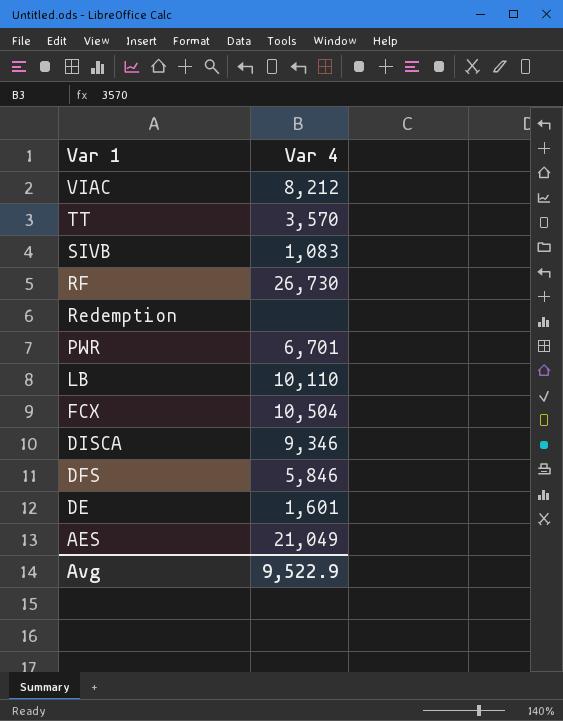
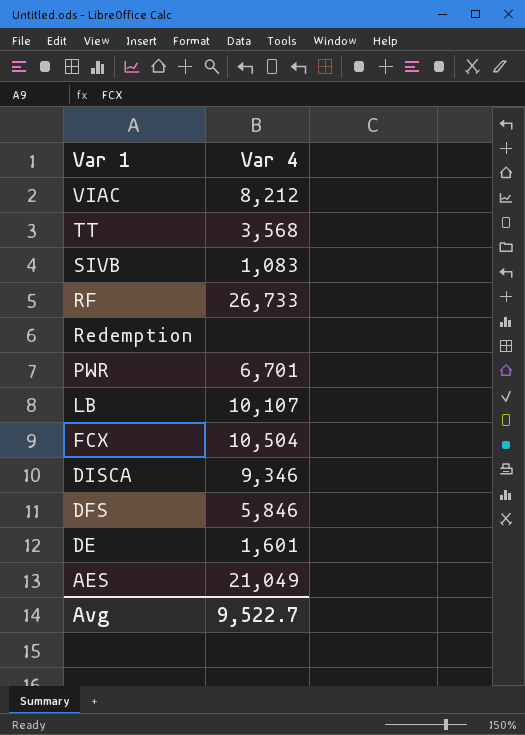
TT | Var 4: 3,570 -> 3,568
RF | Var 4: 26,730 -> 26,733
LB | Var 4: 10,110 -> 10,107
Avg | Var 4: 9,522.9 -> 9,522.7

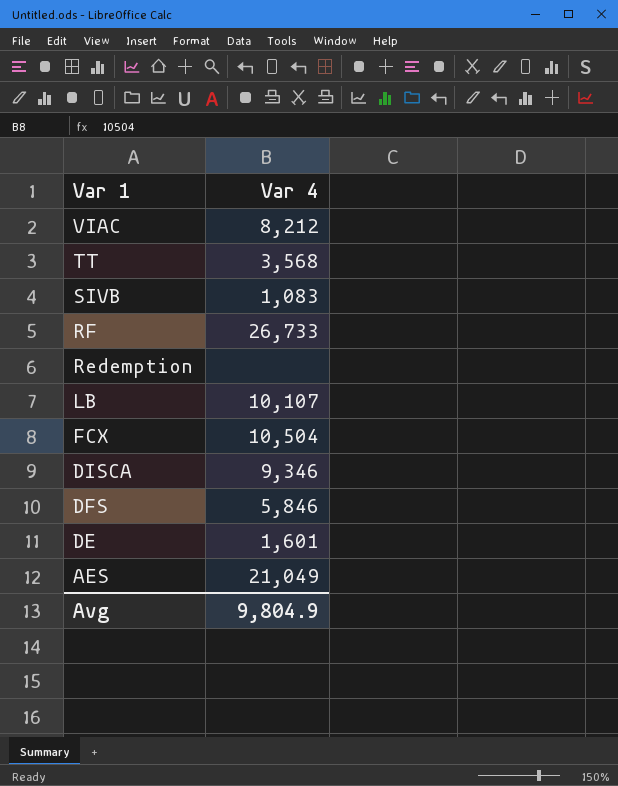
row PWR: 6,701 -> none
Avg | Var 4: 9,522.7 -> 9,804.9

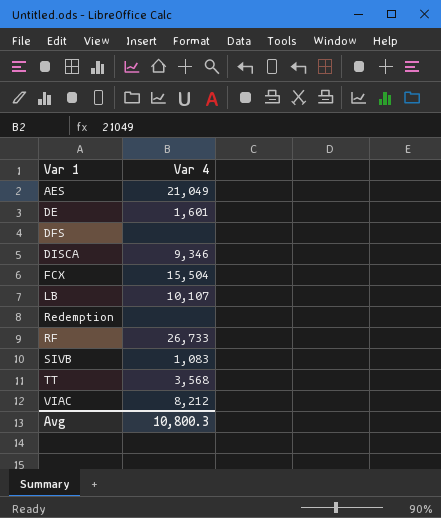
row order: Var 1 descending -> Var 1 ascending
DFS | Var 4: 5,846 -> none
FCX | Var 4: 10,504 -> 15,504
Avg | Var 4: 9,804.9 -> 10,800.3

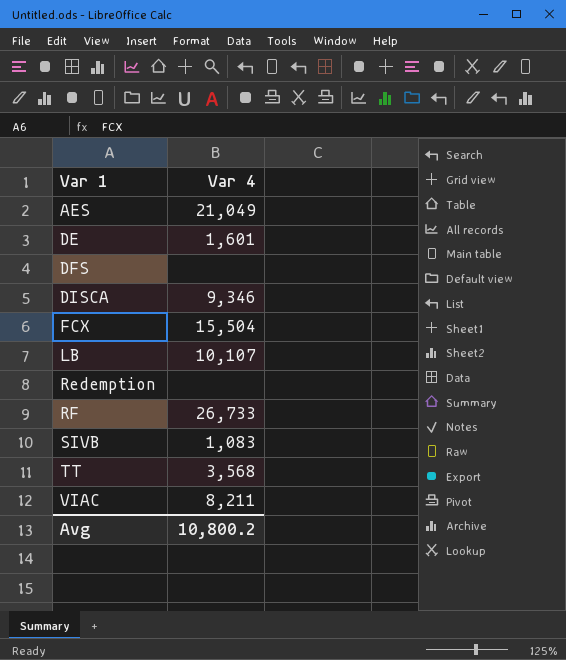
VIAC | Var 4: 8,212 -> 8,211
Avg | Var 4: 10,800.3 -> 10,800.2

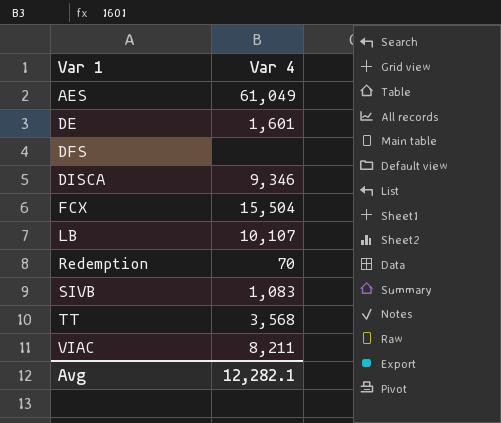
row RF: 26,733 -> none
AES | Var 4: 21,049 -> 61,049
Redemption | Var 4: none -> 70
Avg | Var 4: 10,800.2 -> 12,282.1

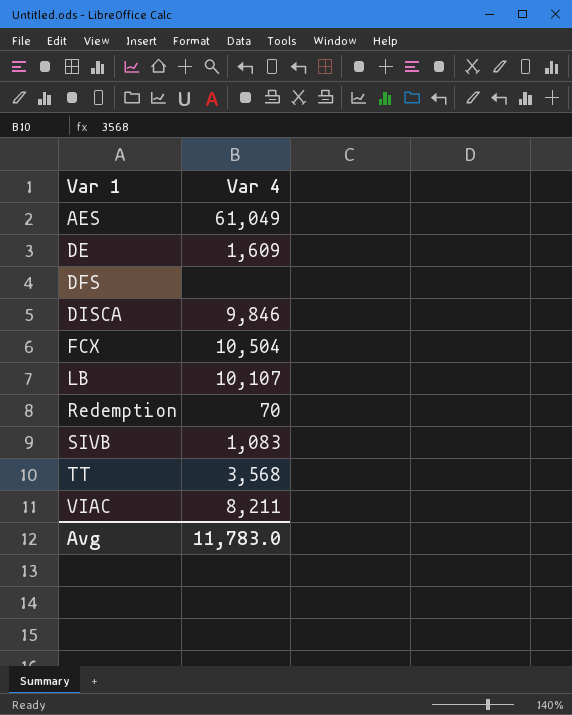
DE | Var 4: 1,601 -> 1,609
DISCA | Var 4: 9,346 -> 9,846
FCX | Var 4: 15,504 -> 10,504
Avg | Var 4: 12,282.1 -> 11,783.0

